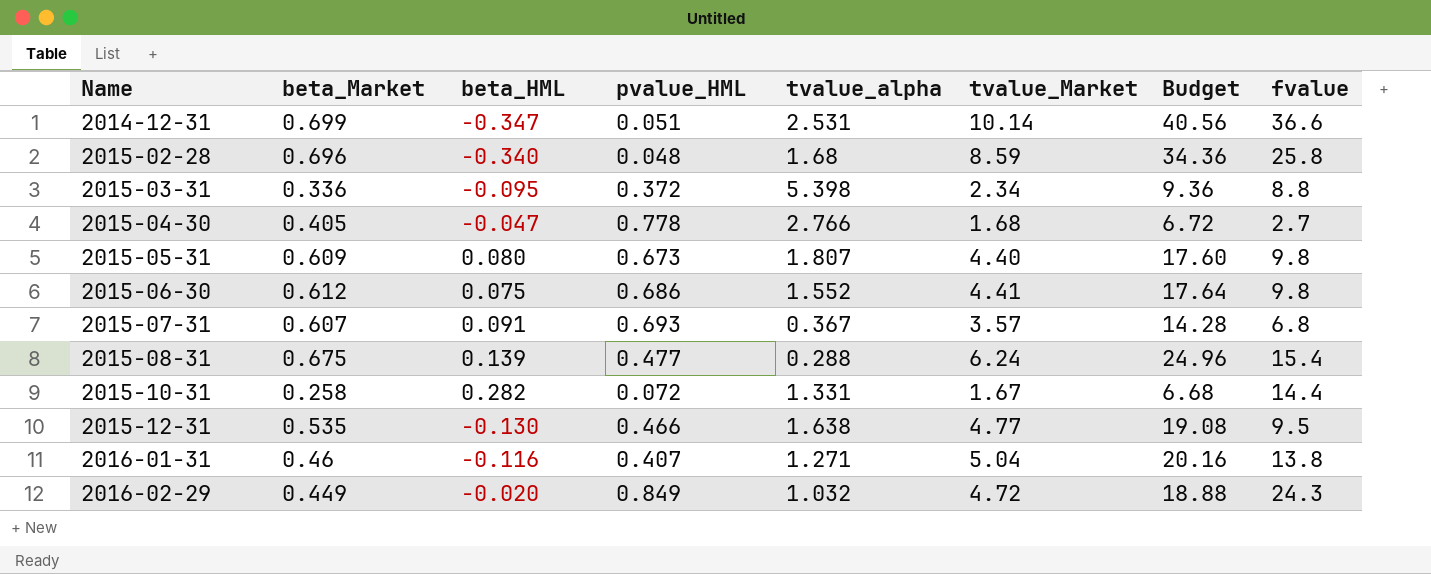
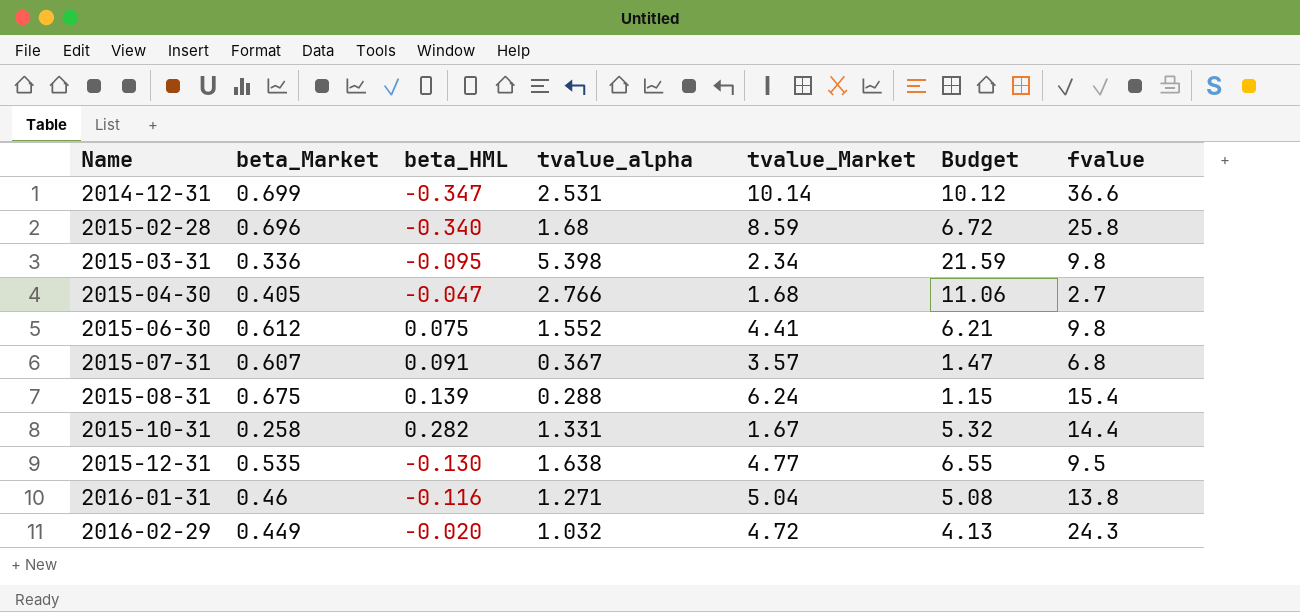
column pvalue_HML | position: 4 -> none
column Budget | formula: [tvalue_Market] * 4 -> [tvalue_alpha] * 4
row 2015-05-31: 0.609 | 0.080 | 0.673 | 1.807 | 4.40 | 17.60 | 9.8 -> none
2015-03-31 | fvalue: 8.8 -> 9.8

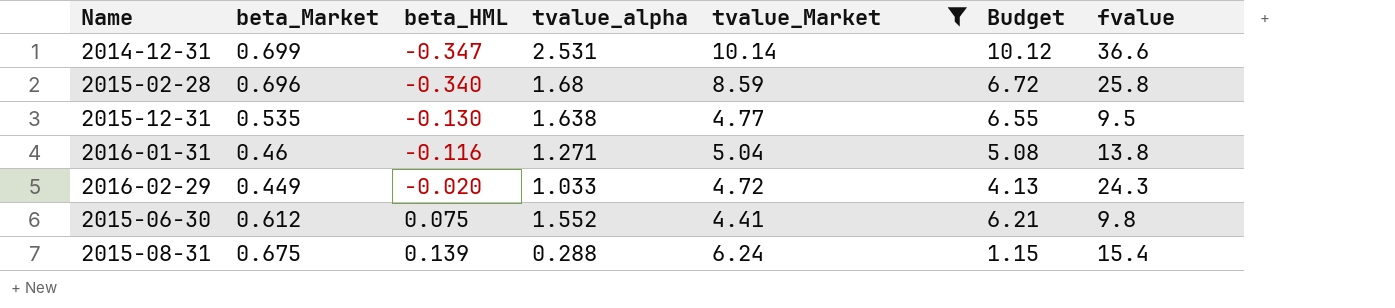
filter: none -> tvalue_Market >= 4.41
row order: Name ascending -> beta_HML ascending
2016-02-29 | tvalue_alpha: 1.032 -> 1.033

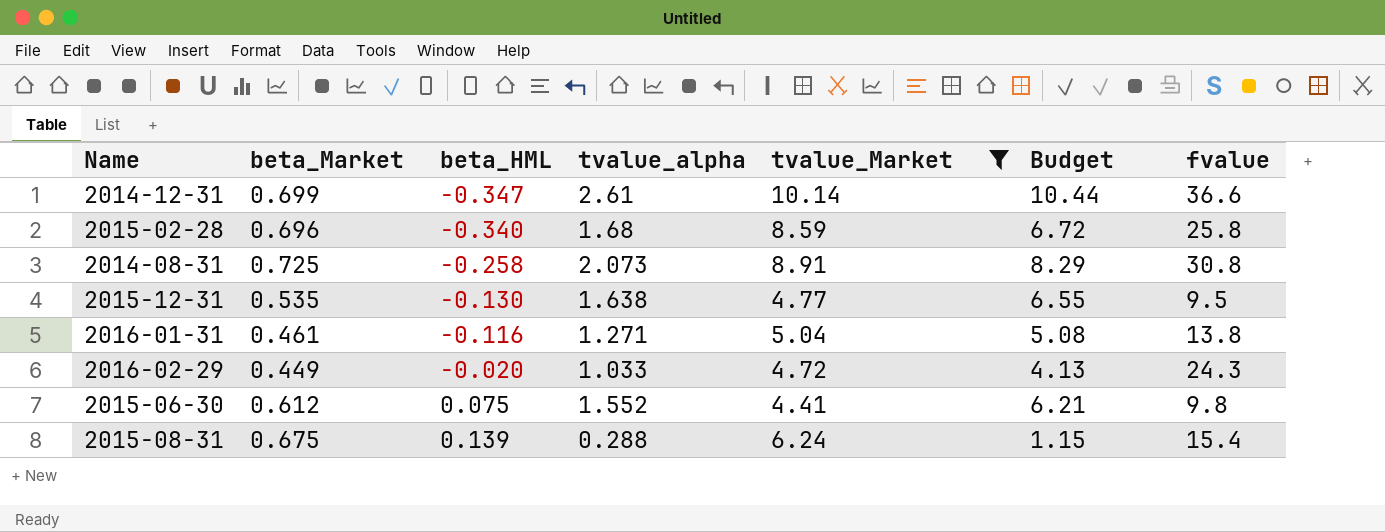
2014-12-31 | tvalue_alpha: 2.531 -> 2.61
2014-12-31 | Budget: 10.12 -> 10.44
row 2014-08-31: none -> 0.725 | -0.258 | 2.073 | 8.91 | 8.29 | 30.8
2016-01-31 | beta_Market: 0.46 -> 0.461

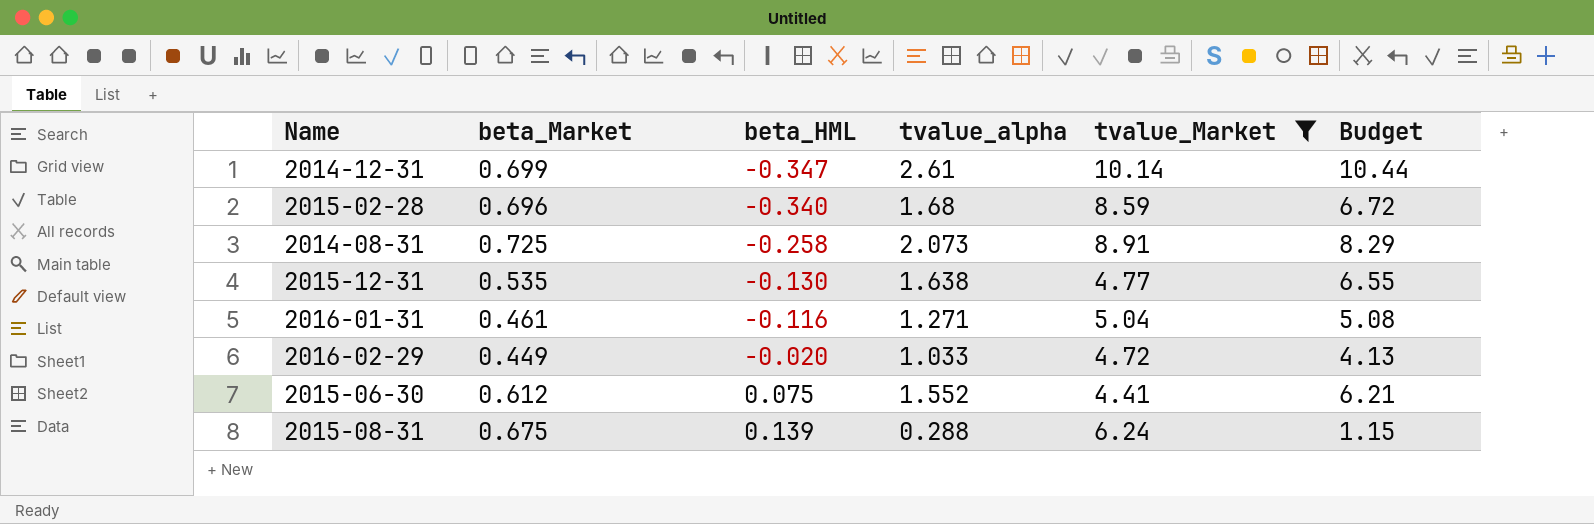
column fvalue | position: 7 -> none

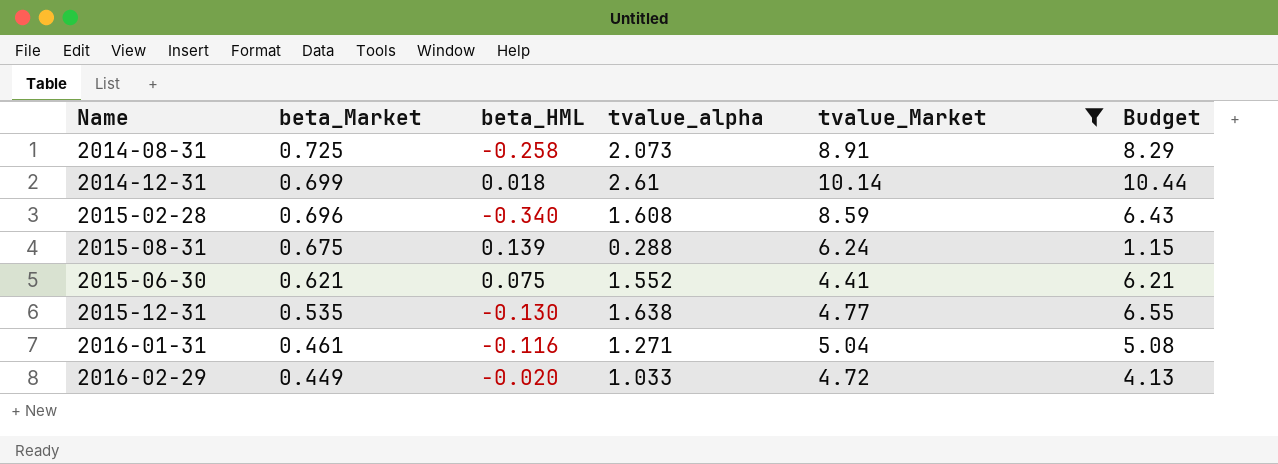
row order: beta_HML ascending -> beta_Market descending
2014-12-31 | beta_HML: -0.347 -> 0.018
2015-02-28 | tvalue_alpha: 1.68 -> 1.608
2015-02-28 | Budget: 6.72 -> 6.43
2015-06-30 | beta_Market: 0.612 -> 0.621

